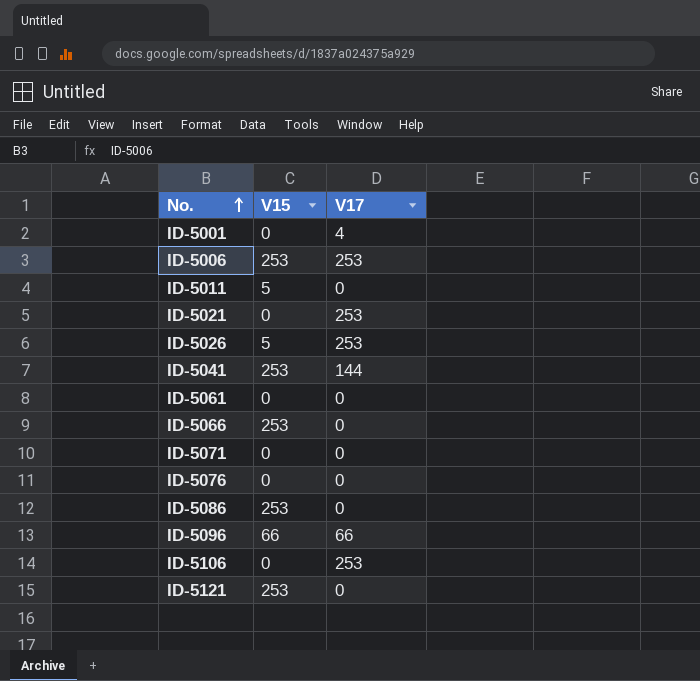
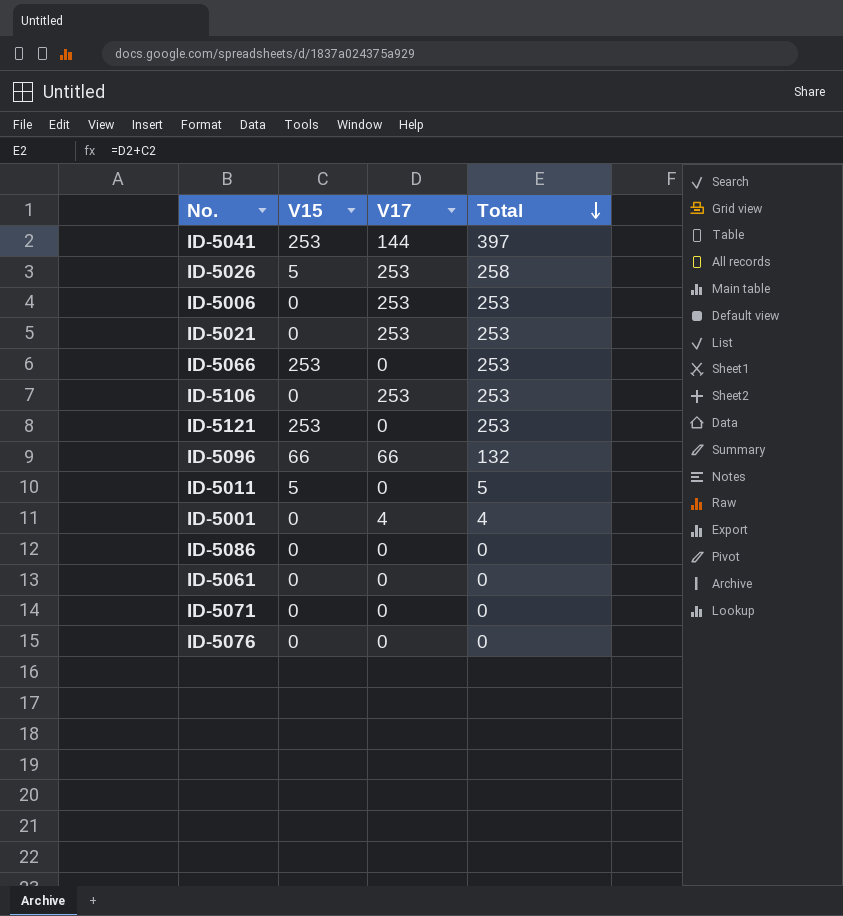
row order: No. ascending -> Total descending
column Total | formula: none -> [V15] + [V17]
ID-5006 | V15: 253 -> 0
ID-5086 | V15: 253 -> 0

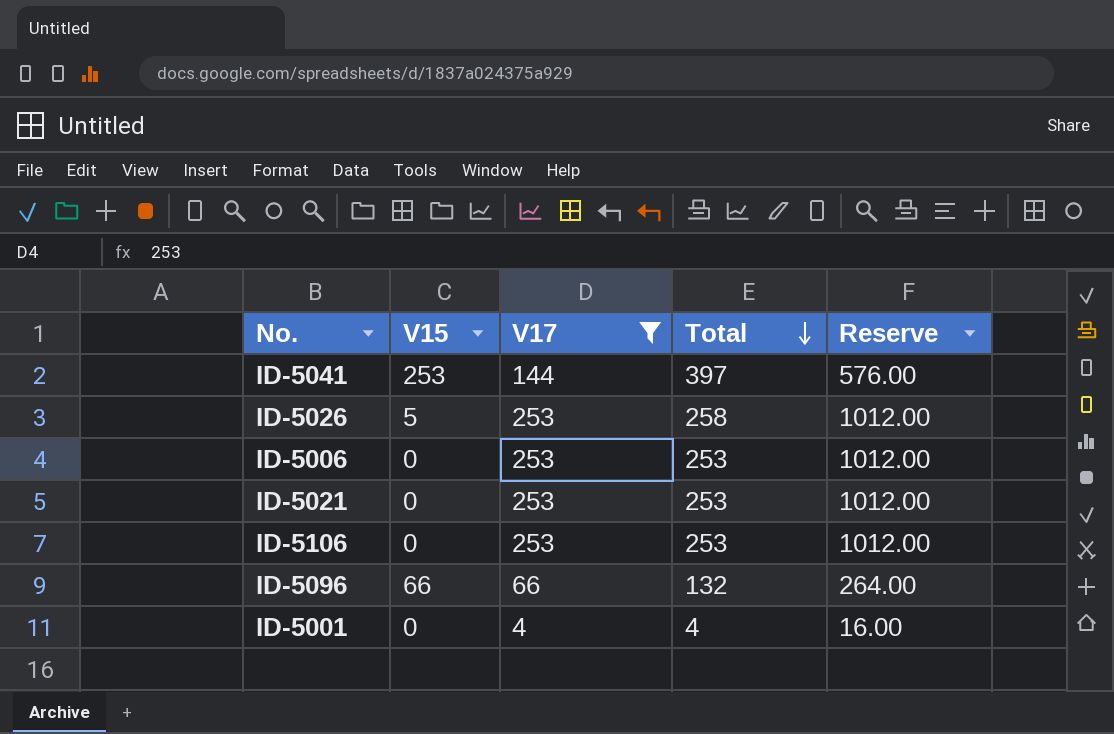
filter: none -> V17 != 0
column Reserve | formula: none -> [V17] * 4

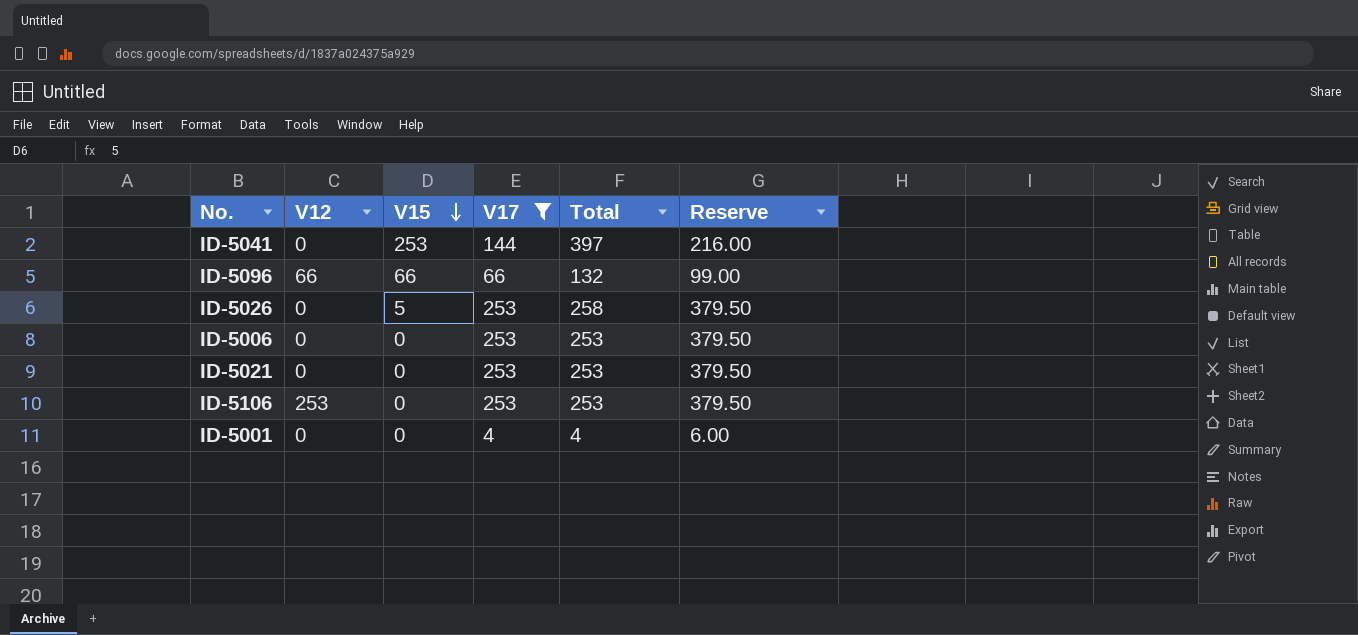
row order: Total descending -> V15 descending
column V12 | position: none -> 2
column Reserve | formula: [V17] * 4 -> [V17] * 1.5

